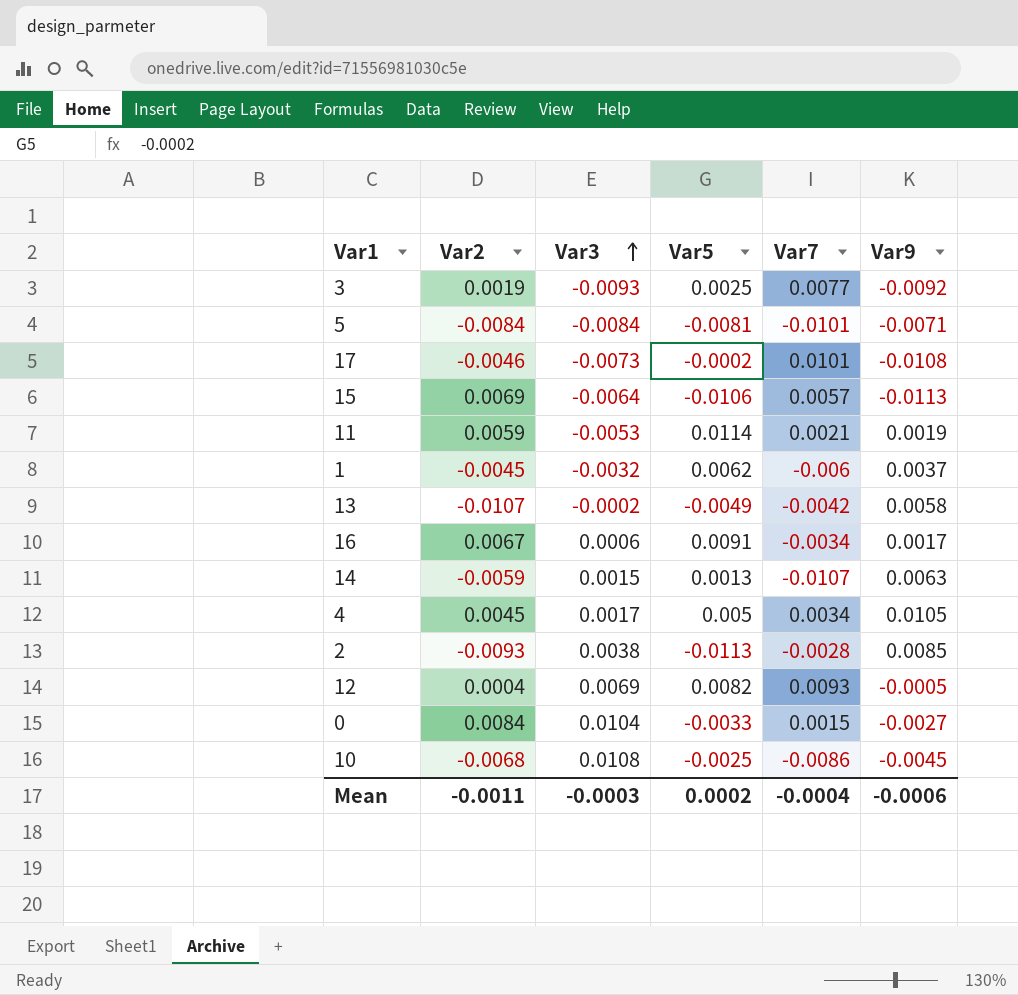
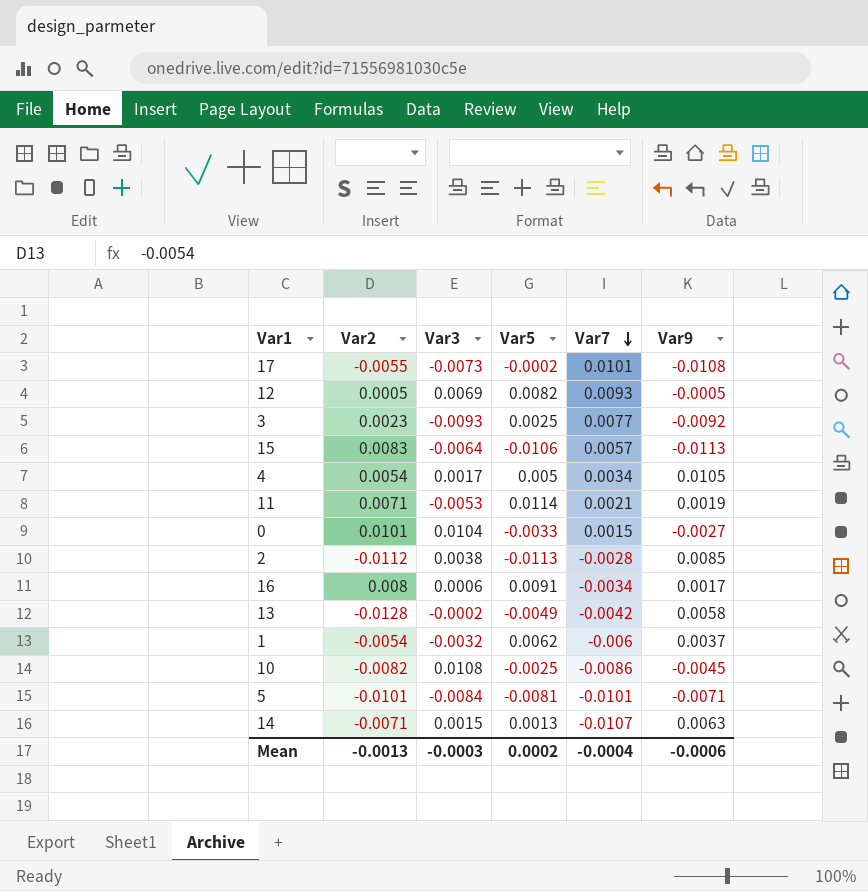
row order: Var3 ascending -> Var7 descending
17 | Var2: -0.0046 -> -0.0055
12 | Var2: 0.0004 -> 0.0005
3 | Var2: 0.0019 -> 0.0023
15 | Var2: 0.0069 -> 0.0083
4 | Var2: 0.0045 -> 0.0054
11 | Var2: 0.0059 -> 0.0071
0 | Var2: 0.0084 -> 0.0101
2 | Var2: -0.0093 -> -0.0112
16 | Var2: 0.0067 -> 0.008
13 | Var2: -0.0107 -> -0.0128
1 | Var2: -0.0045 -> -0.0054
10 | Var2: -0.0068 -> -0.0082
5 | Var2: -0.0084 -> -0.0101
14 | Var2: -0.0059 -> -0.0071
Mean | Var2: -0.0011 -> -0.0013

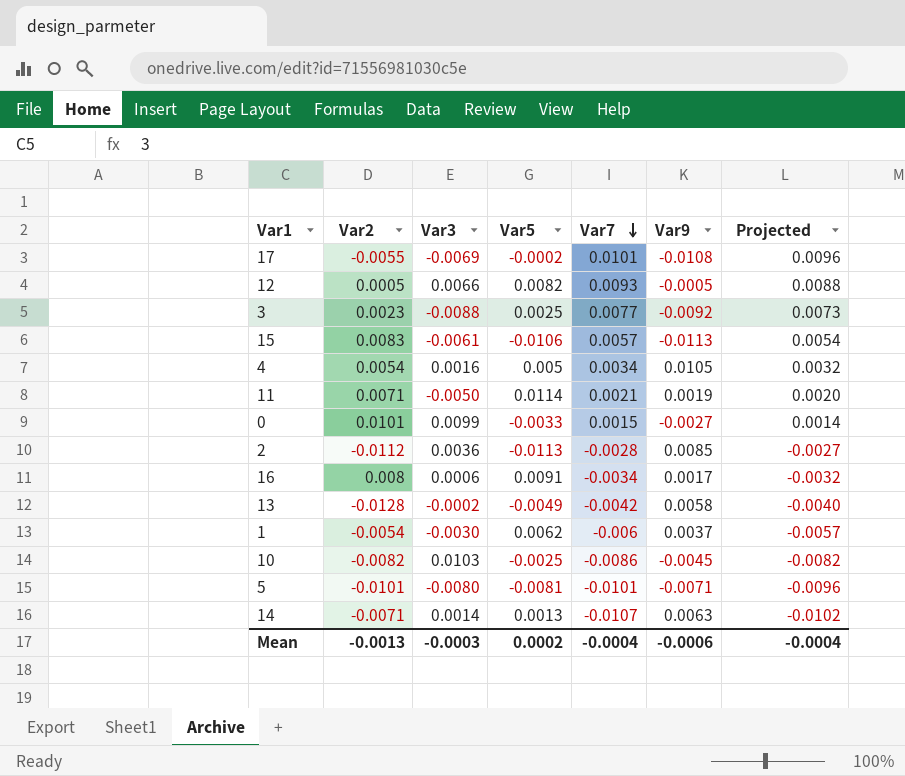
column Projected | formula: none -> [Var7] * 0.95
17 | Var3: -0.0073 -> -0.0069
12 | Var3: 0.0069 -> 0.0066
3 | Var3: -0.0093 -> -0.0088
15 | Var3: -0.0064 -> -0.0061
4 | Var3: 0.0017 -> 0.0016
11 | Var3: -0.0053 -> -0.0050
0 | Var3: 0.0104 -> 0.0099
2 | Var3: 0.0038 -> 0.0036
1 | Var3: -0.0032 -> -0.0030
10 | Var3: 0.0108 -> 0.0103
5 | Var3: -0.0084 -> -0.0080
14 | Var3: 0.0015 -> 0.0014

